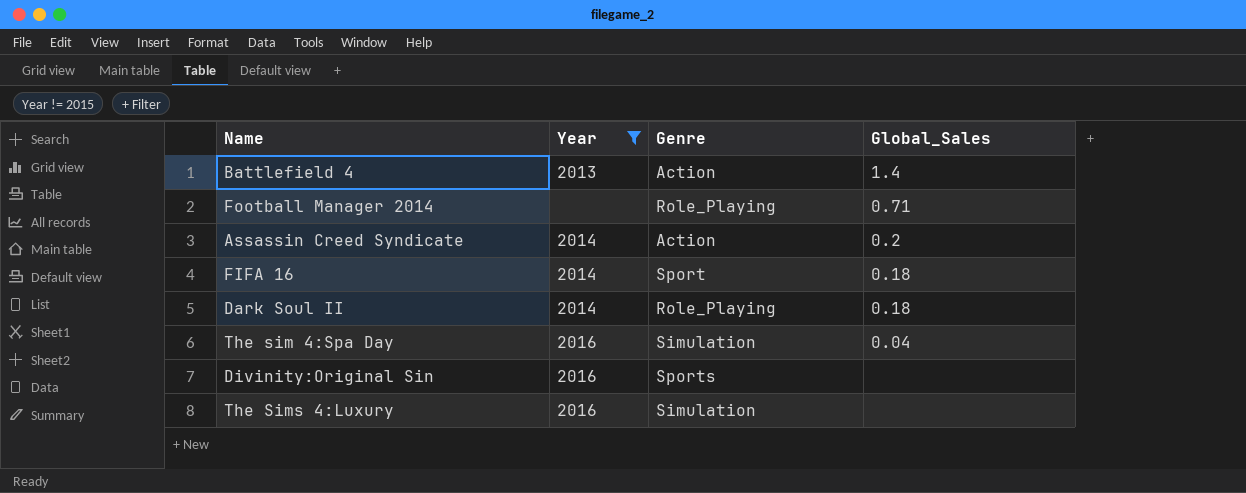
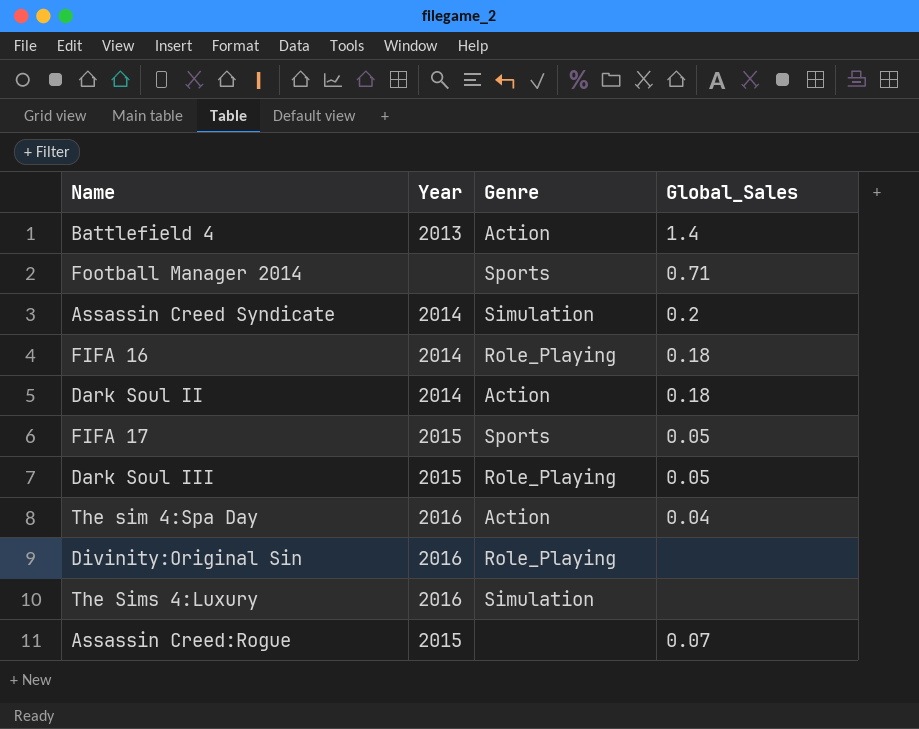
filter: Year != 2015 -> none
Football Manager 2014 | Genre: Role_Playing -> Sports
Assassin Creed Syndicate | Genre: Action -> Simulation
FIFA 16 | Genre: Sport -> Role_Playing
Dark Soul II | Genre: Role_Playing -> Action
The sim 4:Spa Day | Genre: Simulation -> Action
Divinity:Original Sin | Genre: Sports -> Role_Playing

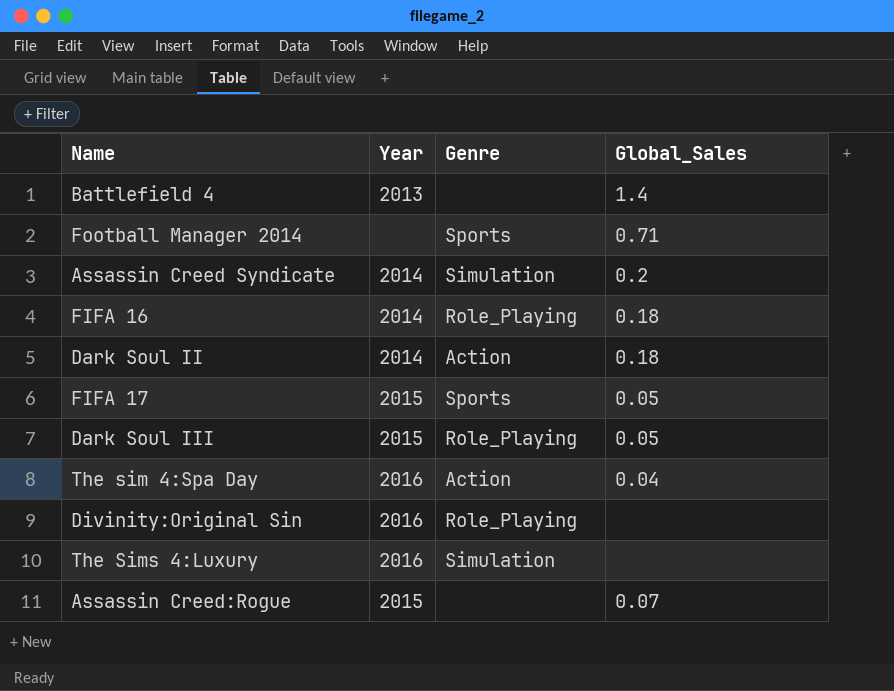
Battlefield 4 | Genre: Action -> none

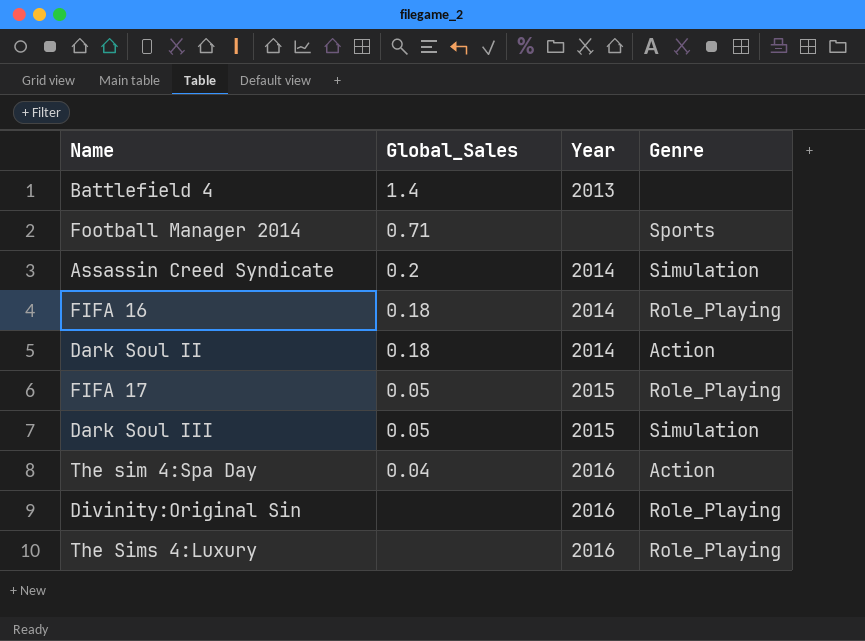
column Global_Sales | position: 4 -> 2
row Assassin Creed:Rogue: 2015 | none | 0.07 -> none
FIFA 17 | Genre: Sports -> Role_Playing
Dark Soul III | Genre: Role_Playing -> Simulation
The Sims 4:Luxury | Genre: Simulation -> Role_Playing

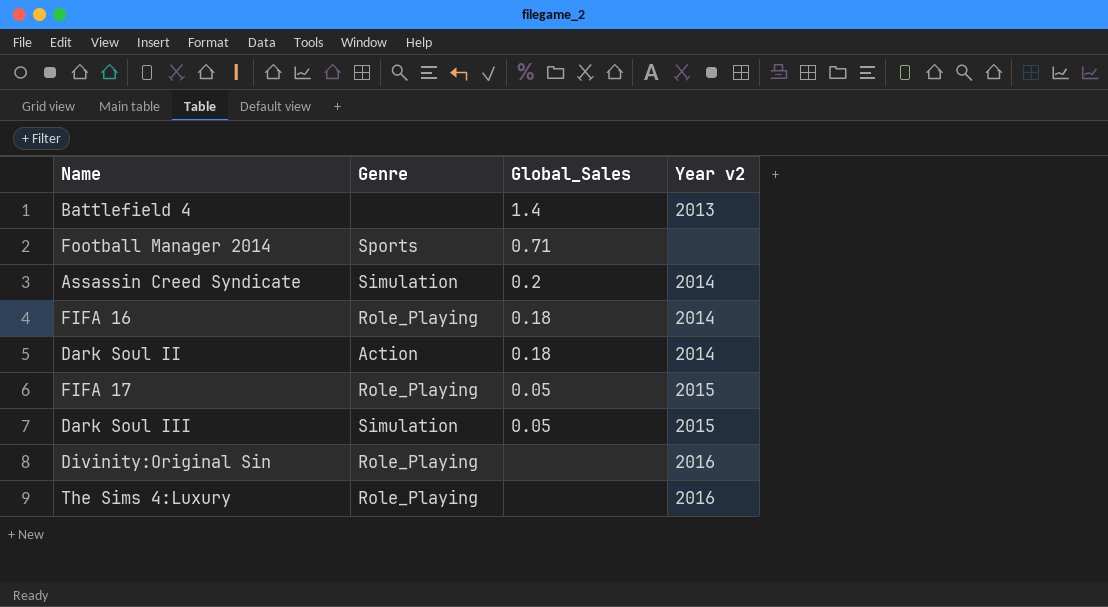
column Genre | position: 4 -> 2
column name: Year -> Year v2
row The sim 4:Spa Day: 0.04 | 2016 | Action -> none

